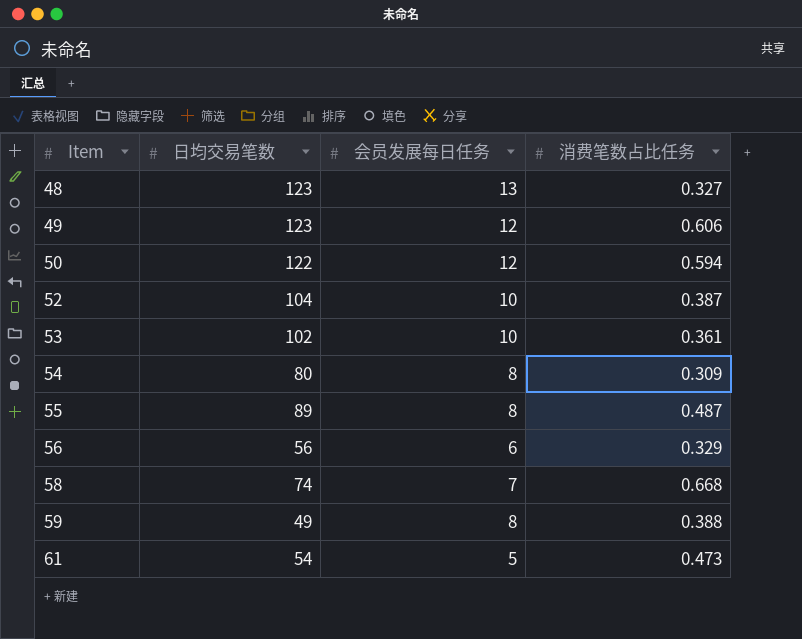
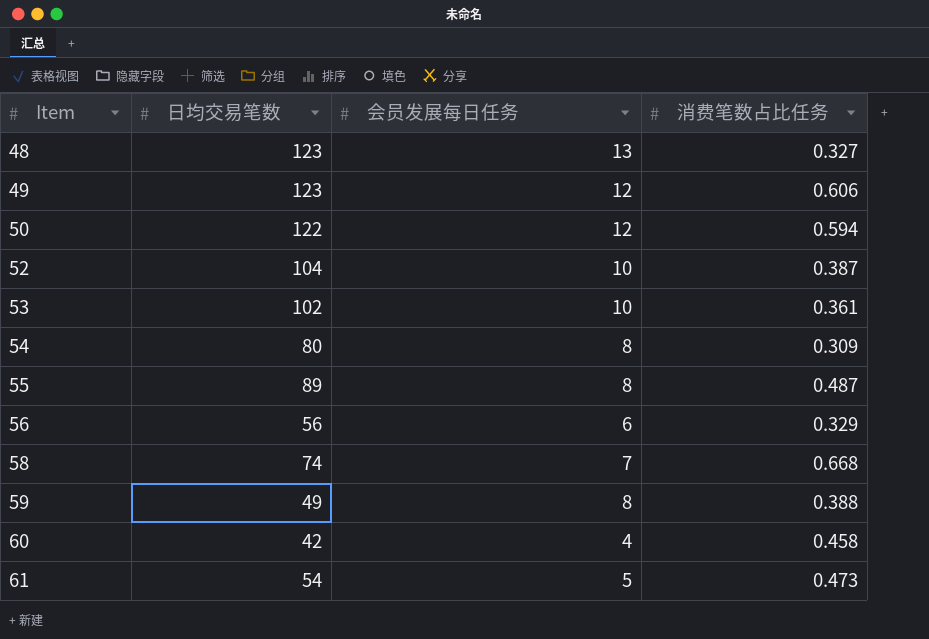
row 60: none -> 42 | 4 | 0.458

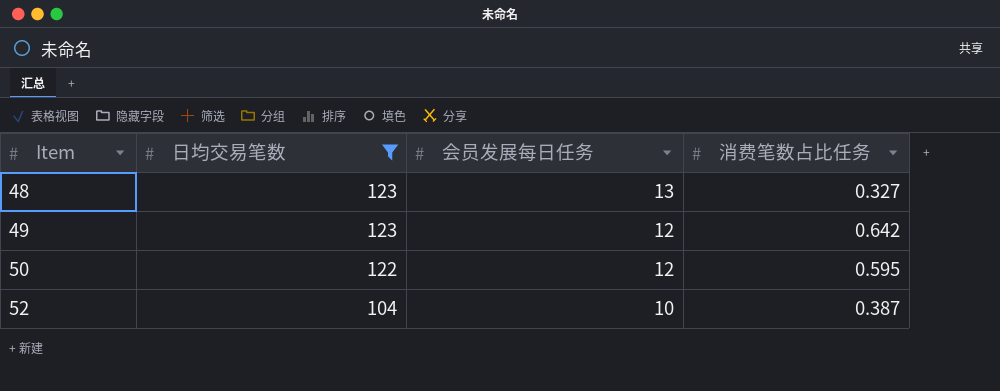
filter: none -> 日均交易笔数 >= 104
49 | 消费笔数占比任务: 0.606 -> 0.642
50 | 消费笔数占比任务: 0.594 -> 0.595

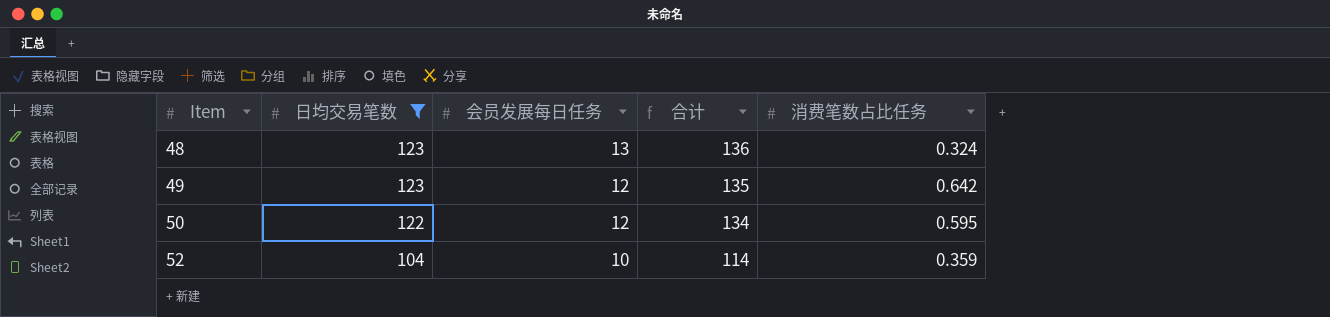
column 合计 | formula: none -> [日均交易笔数] + [会员发展每日任务]
48 | 消费笔数占比任务: 0.327 -> 0.324
52 | 消费笔数占比任务: 0.387 -> 0.359

